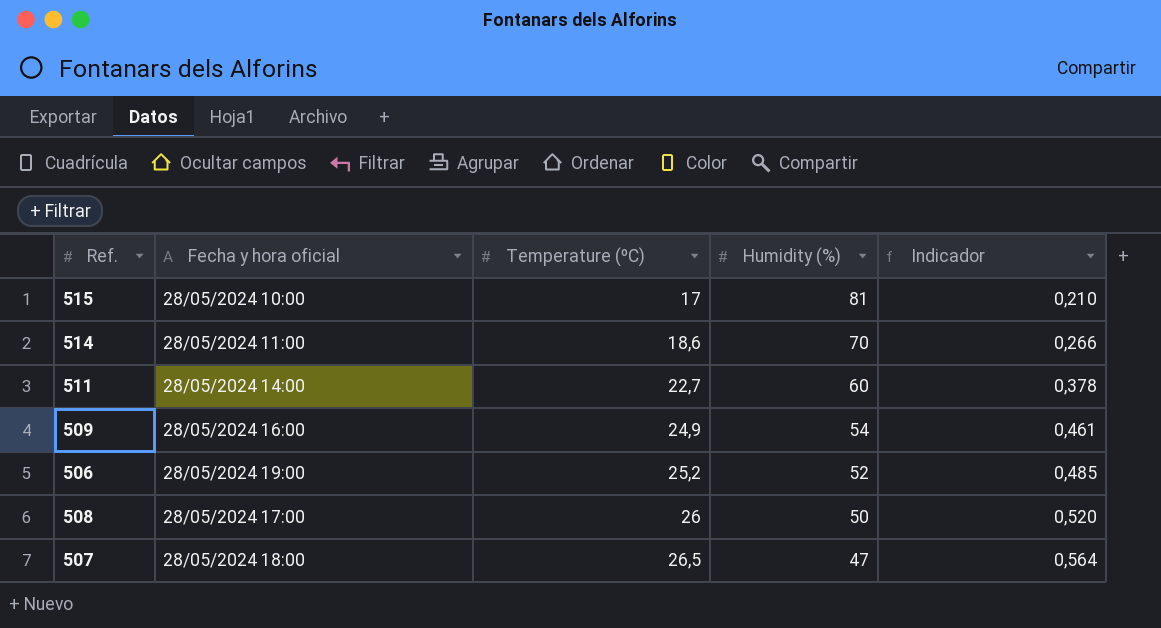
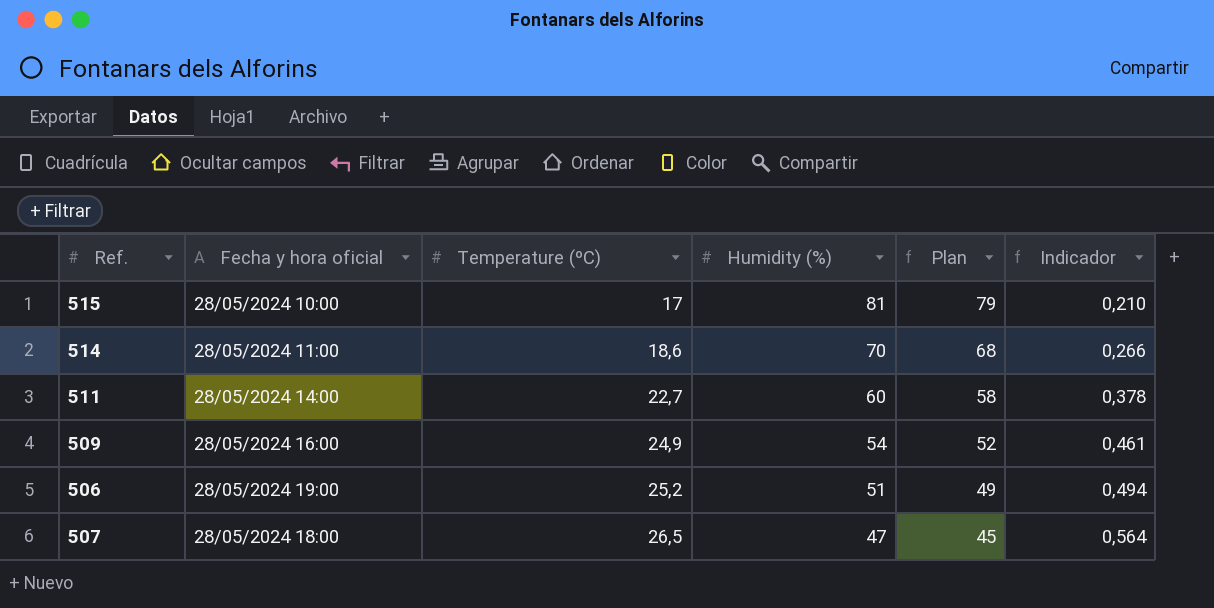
column Plan | formula: none -> [Humidity (%)] - 2
row 508: 28/05/2024 17:00 | 26 | 50 | 0,520 -> none
506 | Humidity (%): 52 -> 51
506 | Indicador: 0,485 -> 0,494

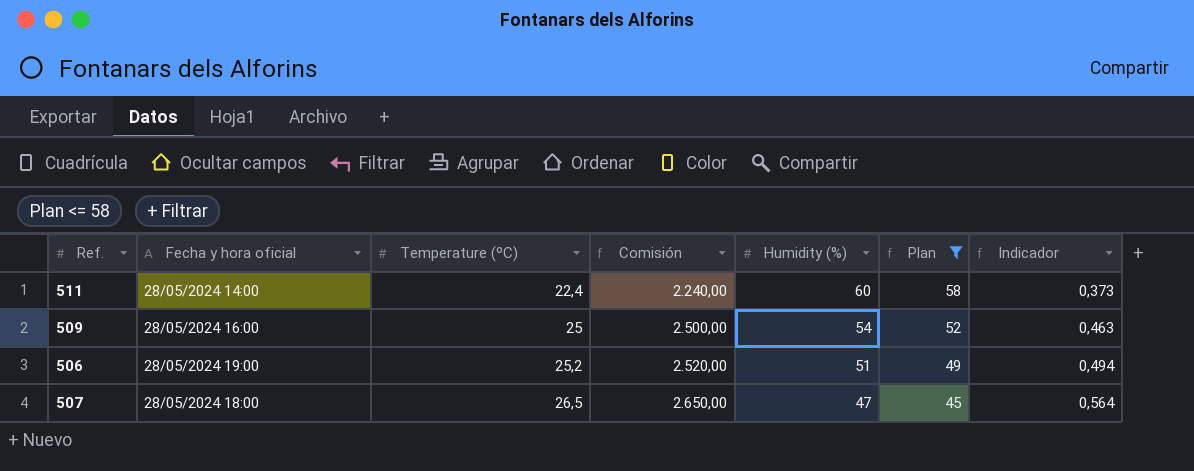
filter: none -> Plan <= 58
column Comisión | formula: none -> [Temperature (ºC)] * 100
511 | Temperature (ºC): 22,7 -> 22,4
511 | Indicador: 0,378 -> 0,373
509 | Temperature (ºC): 24,9 -> 25
509 | Indicador: 0,461 -> 0,463

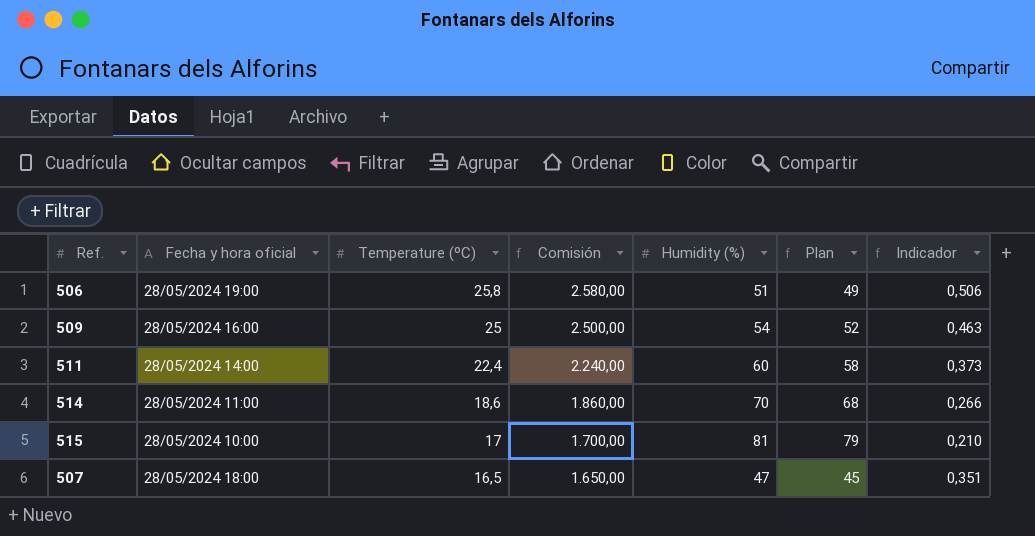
filter: Plan <= 58 -> none
row order: Temperature (ºC) ascending -> Temperature (ºC) descending
506 | Temperature (ºC): 25,2 -> 25,8
506 | Comisión: 2.520,00 -> 2.580,00
506 | Indicador: 0,494 -> 0,506
507 | Temperature (ºC): 26,5 -> 16,5
507 | Comisión: 2.650,00 -> 1.650,00
507 | Indicador: 0,564 -> 0,351

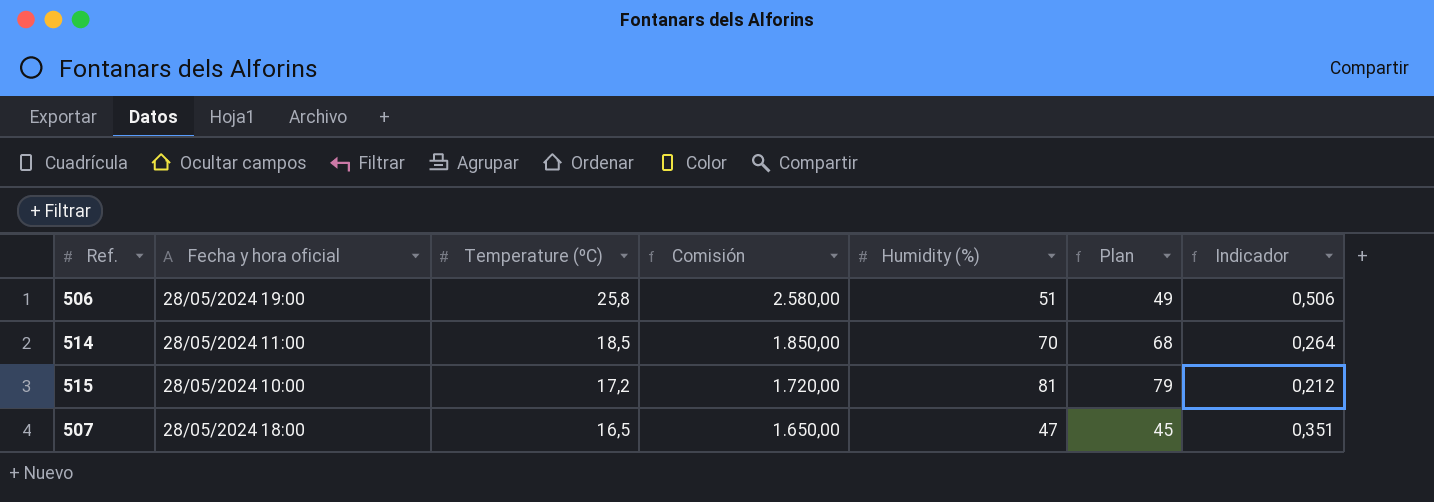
row 509: 28/05/2024 16:00 | 25 | 2.500,00 | 54 | 52 | 0,463 -> none
row 511: 28/05/2024 14:00 | 22,4 | 2.240,00 | 60 | 58 | 0,373 -> none
514 | Temperature (ºC): 18,6 -> 18,5
514 | Comisión: 1.860,00 -> 1.850,00
514 | Indicador: 0,266 -> 0,264
515 | Temperature (ºC): 17 -> 17,2
515 | Comisión: 1.700,00 -> 1.720,00
515 | Indicador: 0,210 -> 0,212

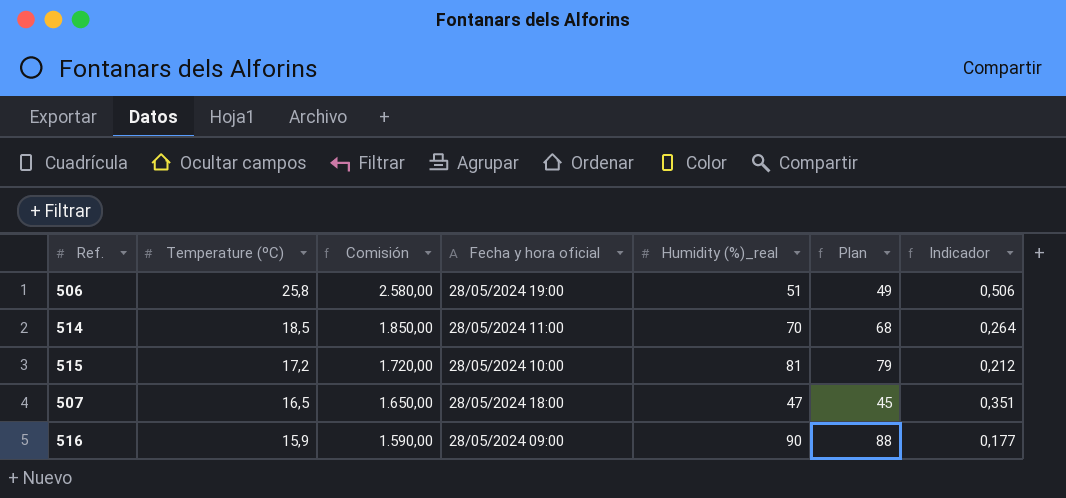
column Fecha y hora oficial | position: 2 -> 4
column name: Humidity (%) -> Humidity (%)_real
row 516: none -> 15,9 | 1.590,00 | 28/05/2024 09:00 | 90 | 88 | 0,177

